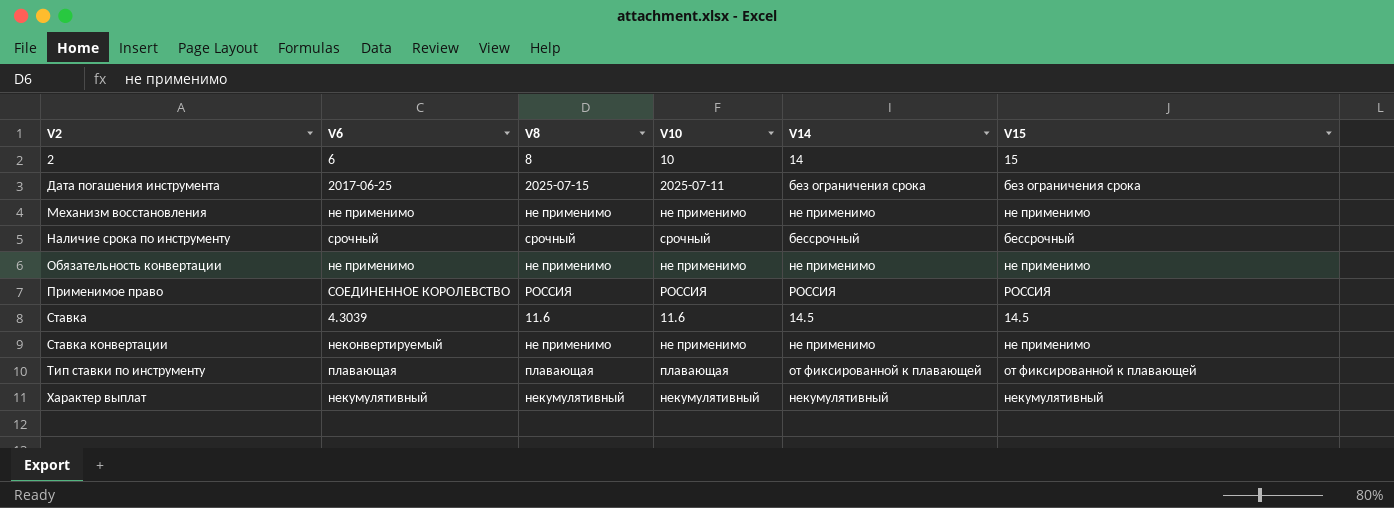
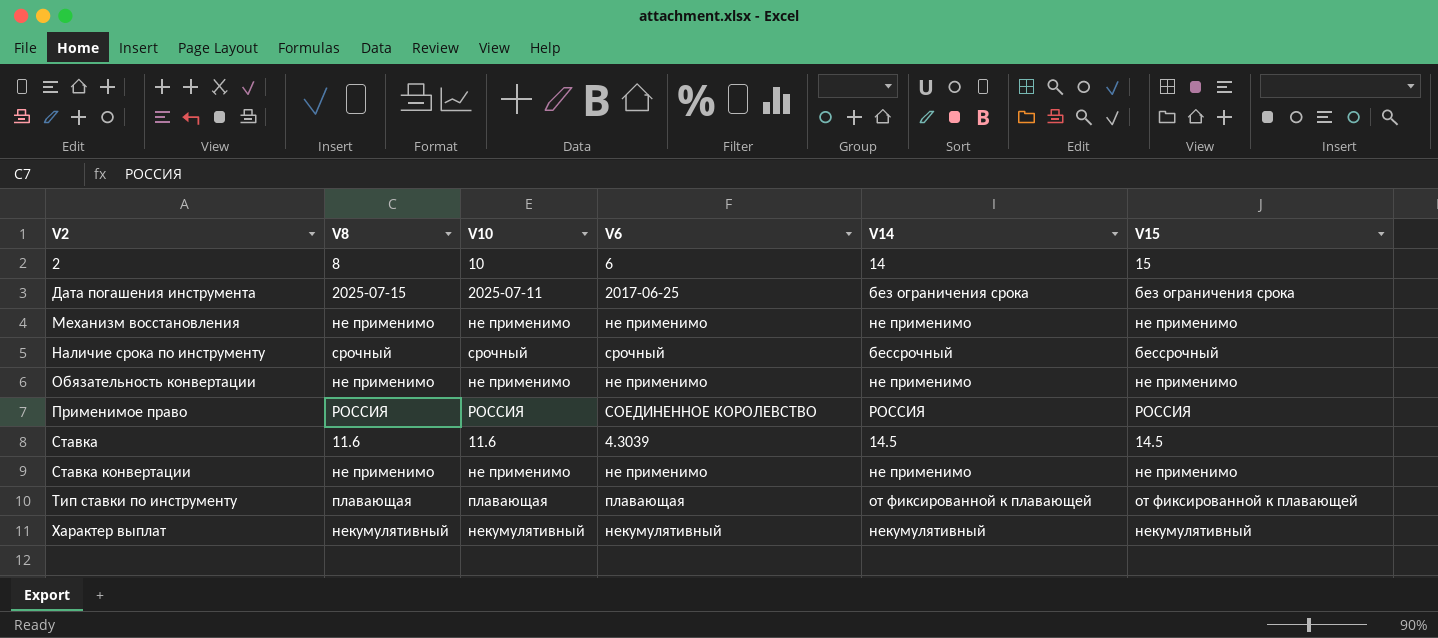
column V6 | position: 2 -> 4
Ставка конвертации | V6: неконвертируемый -> не применимо

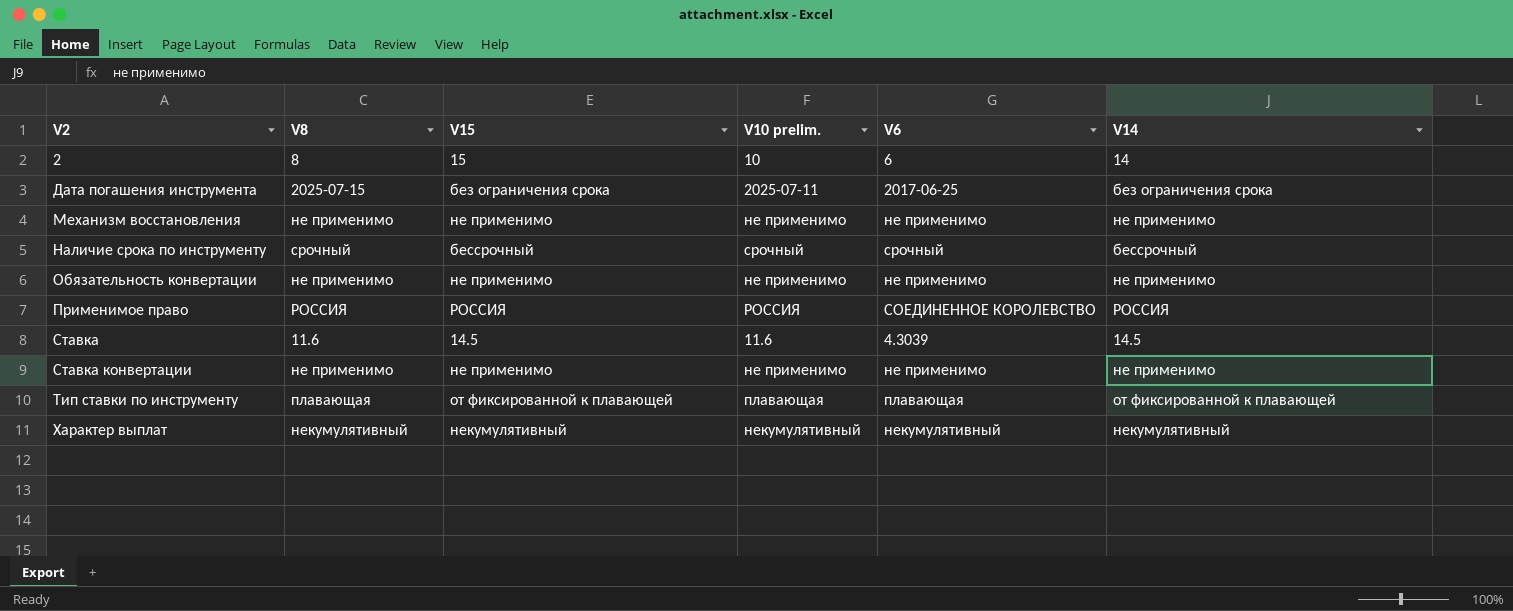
column V15 | position: 6 -> 3
column name: V10 -> V10 prelim.

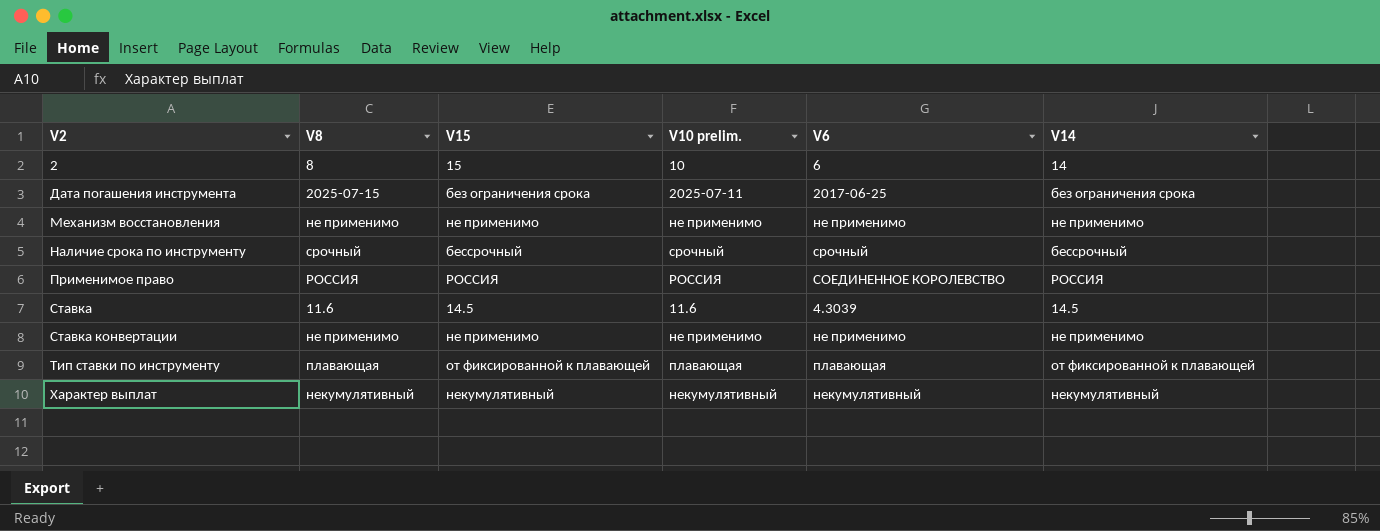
row Обязательность конвертации: не применимо | не применимо | не применимо | не применимо | не применимо -> none

